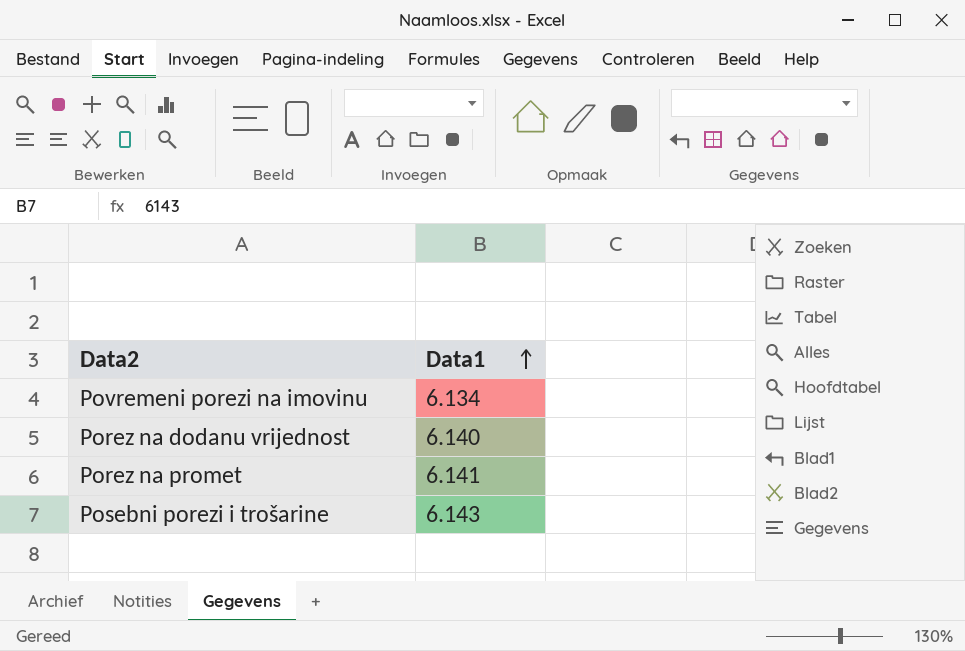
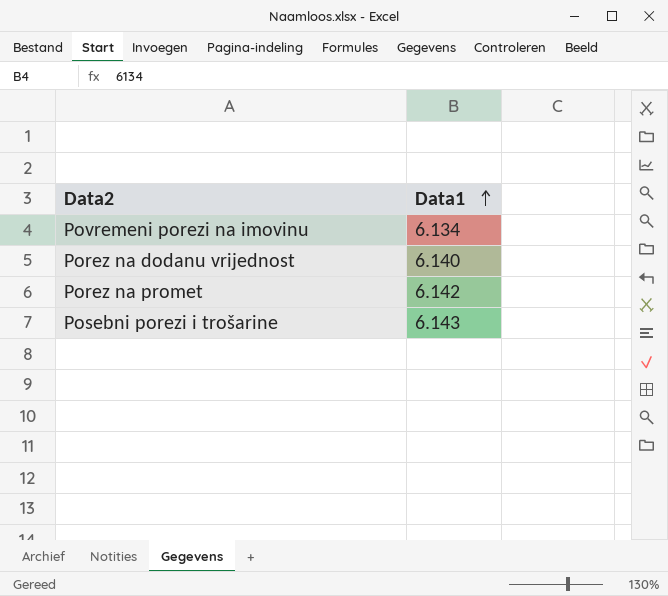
Porez na promet | Data1: 6.141 -> 6.142

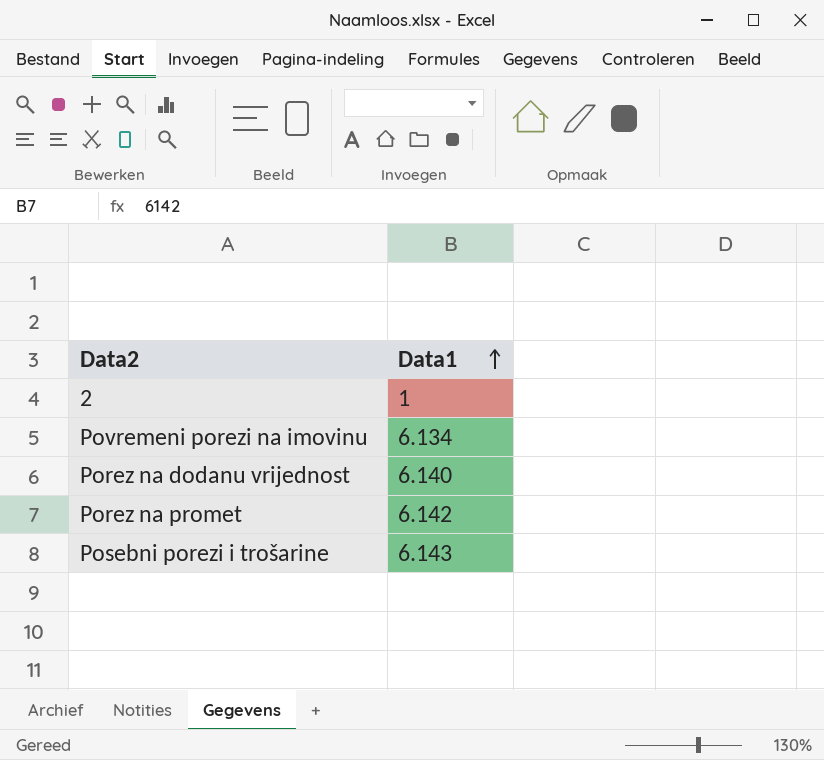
row 2: none -> 1

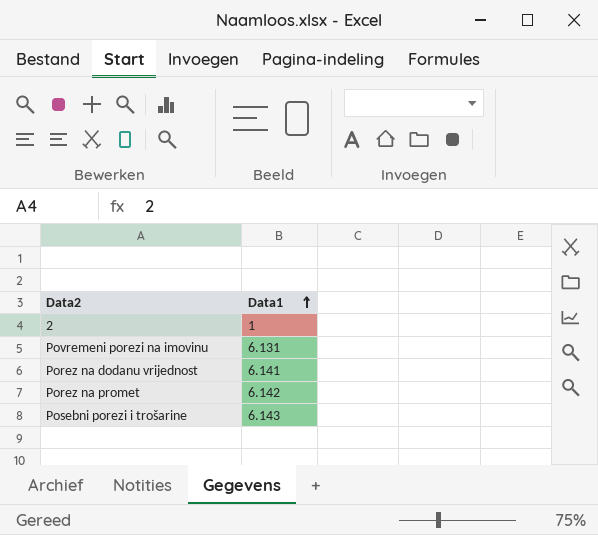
Povremeni porezi na imovinu | Data1: 6.134 -> 6.131
Porez na dodanu vrijednost | Data1: 6.140 -> 6.141

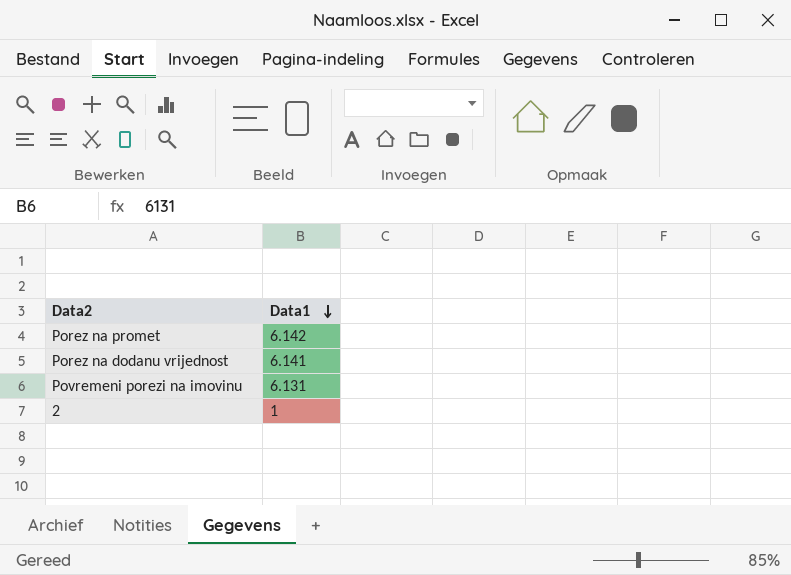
row order: Data1 ascending -> Data1 descending
row Posebni porezi i trošarine: 6.143 -> none

